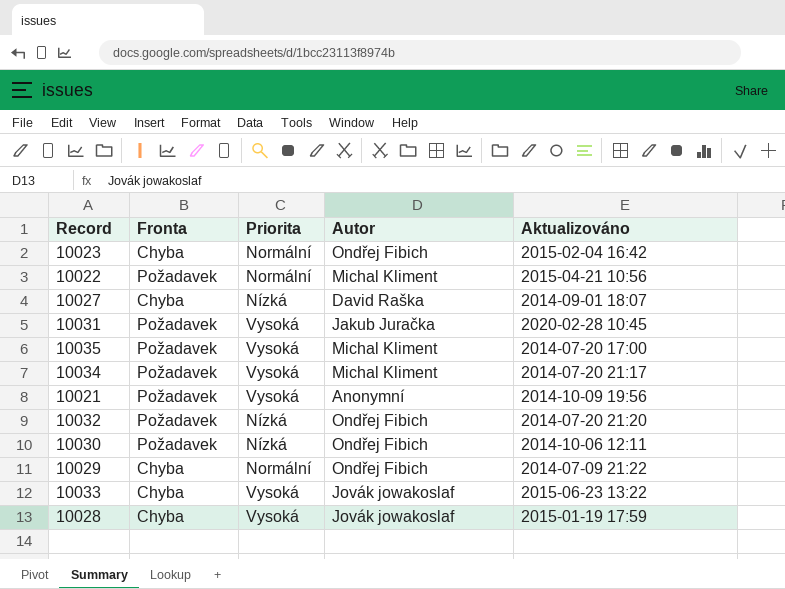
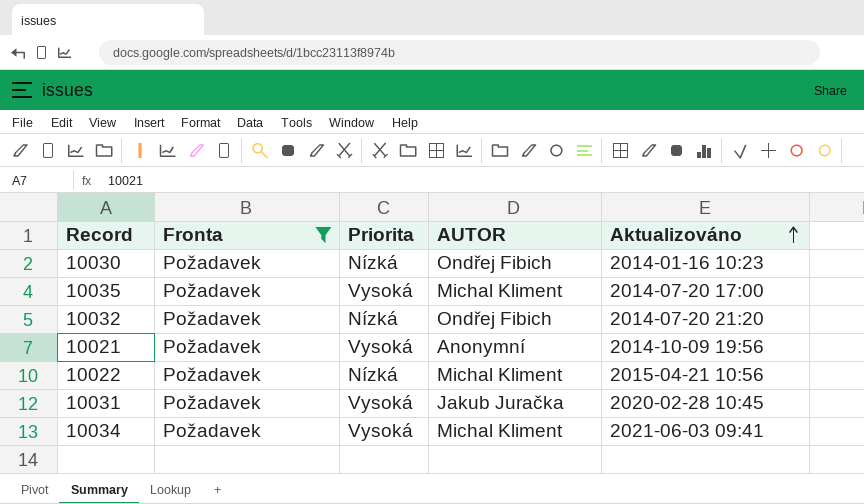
filter: none -> Fronta = Požadavek
row order: none -> Aktualizováno ascending
column name: Autor -> AUTOR
10030 | Aktualizováno: 2014-10-06 12:11 -> 2014-01-16 10:23
10022 | Priorita: Normální -> Nízká
10034 | Aktualizováno: 2014-07-20 21:17 -> 2021-06-03 09:41

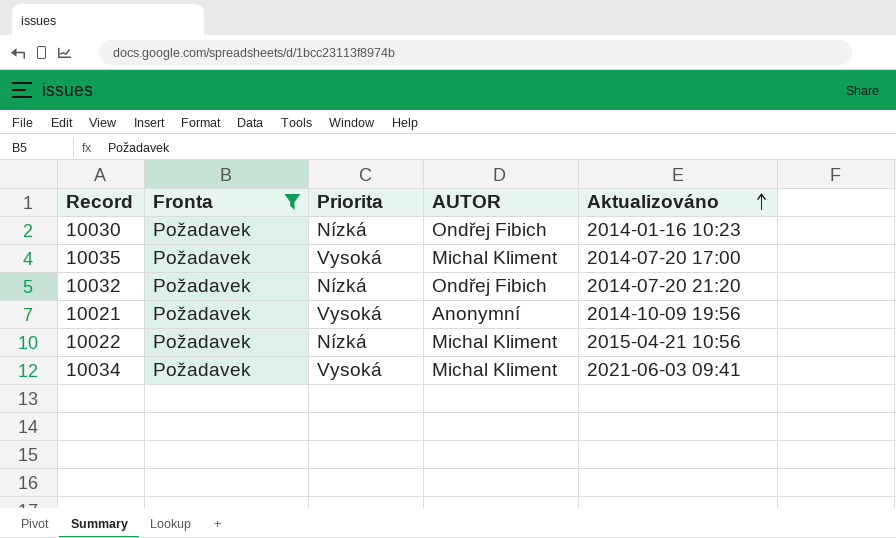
row 10031: Požadavek | Vysoká | Jakub Juračka | 2020-02-28 10:45 -> none

